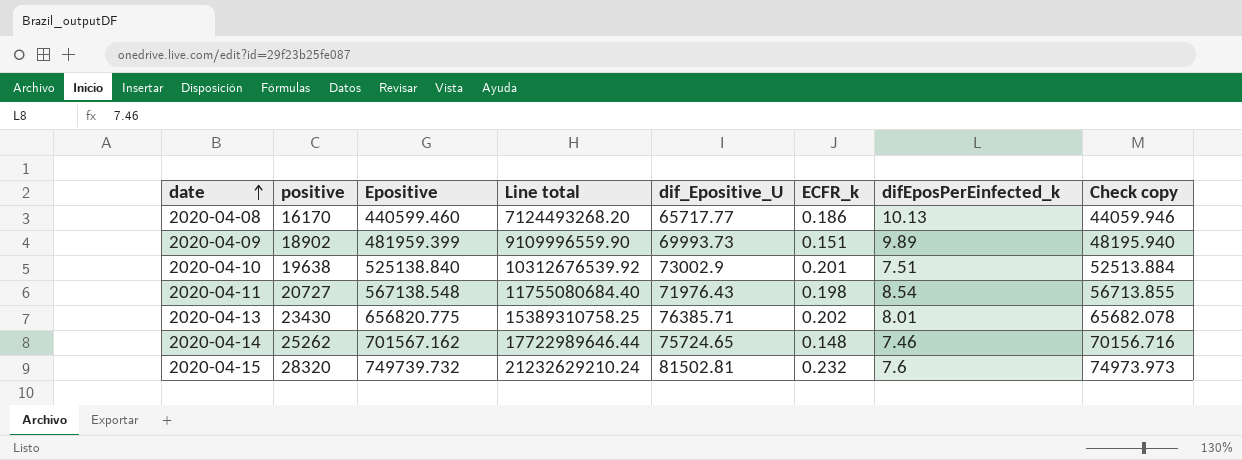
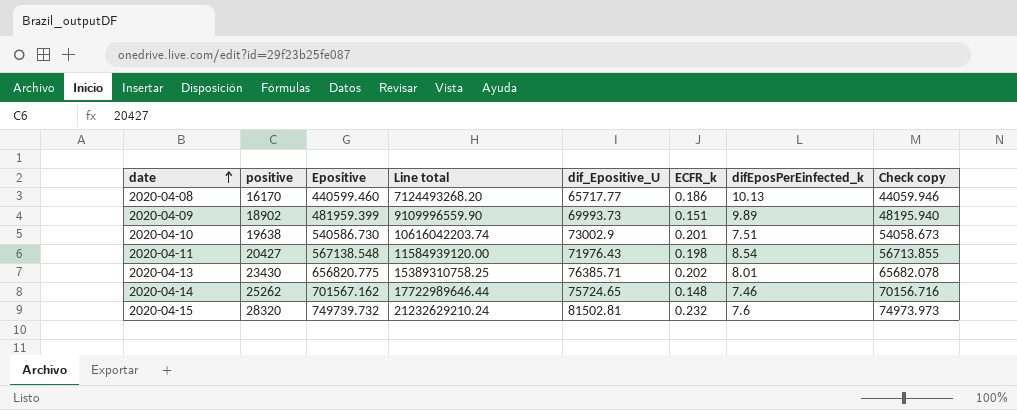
2020-04-10 | Epositive: 525138.840 -> 540586.730
2020-04-10 | Line total: 10312676539.92 -> 10616042203.74
2020-04-10 | Check copy: 52513.884 -> 54058.673
2020-04-11 | positive: 20727 -> 20427
2020-04-11 | Line total: 11755080684.40 -> 11584939120.00

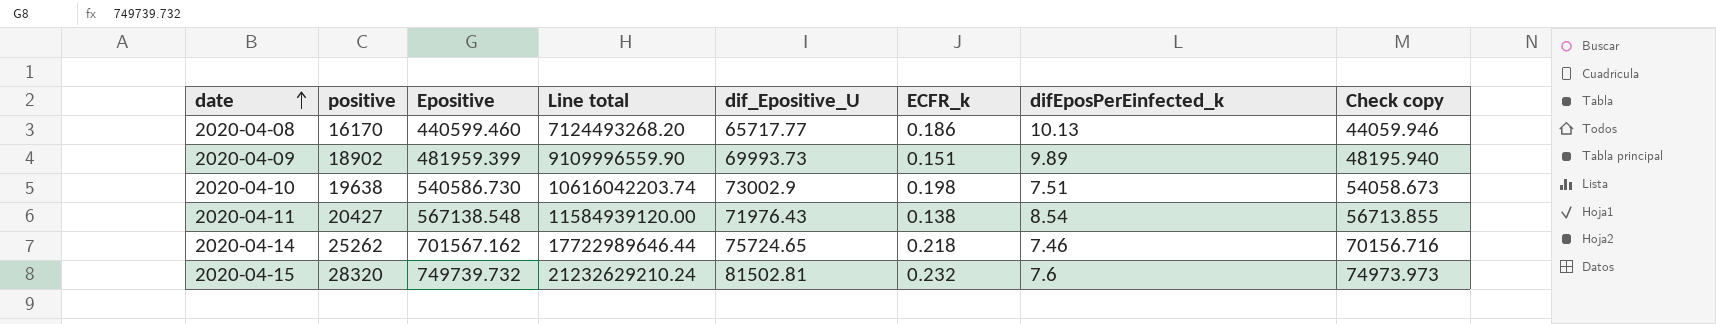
row 2020-04-13: 23430 | 656820.775 | 15389310758.25 | 76385.71 | 0.202 | 8.01 | 65682.078 -> none
2020-04-10 | ECFR_k: 0.201 -> 0.198
2020-04-11 | ECFR_k: 0.198 -> 0.138
2020-04-14 | ECFR_k: 0.148 -> 0.218

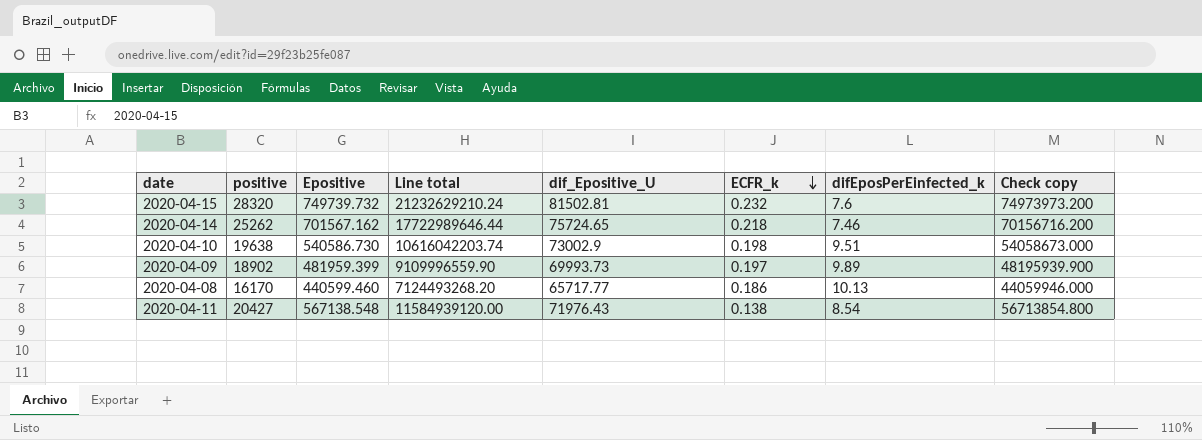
row order: date ascending -> ECFR_k descending
column Check copy | formula: [Epositive] * 0.1 -> [Epositive] * 100
2020-04-10 | difEposPerEinfected_k: 7.51 -> 9.51
2020-04-09 | ECFR_k: 0.151 -> 0.197

